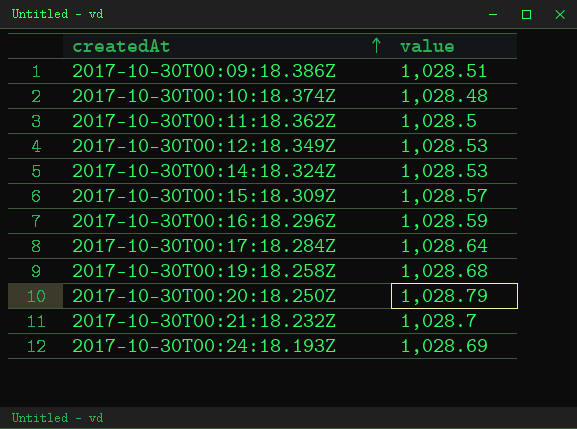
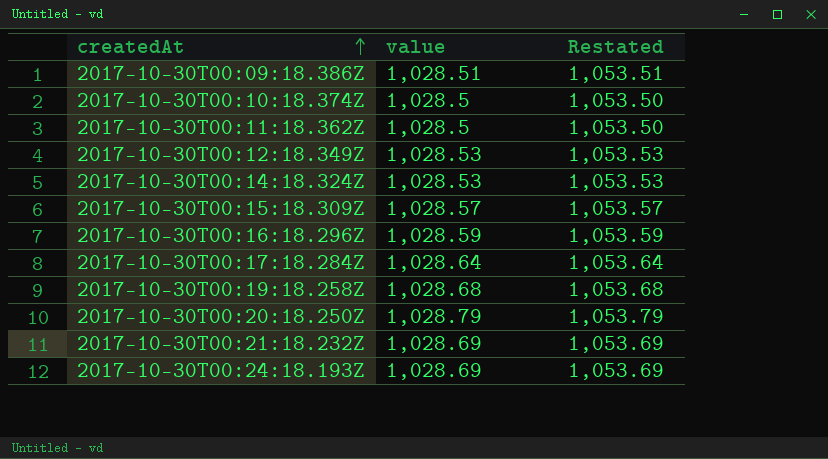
column Restated | formula: none -> [value] + 25
2017-10-30T00:10:18.374Z | value: 1,028.48 -> 1,028.5
2017-10-30T00:21:18.232Z | value: 1,028.7 -> 1,028.69

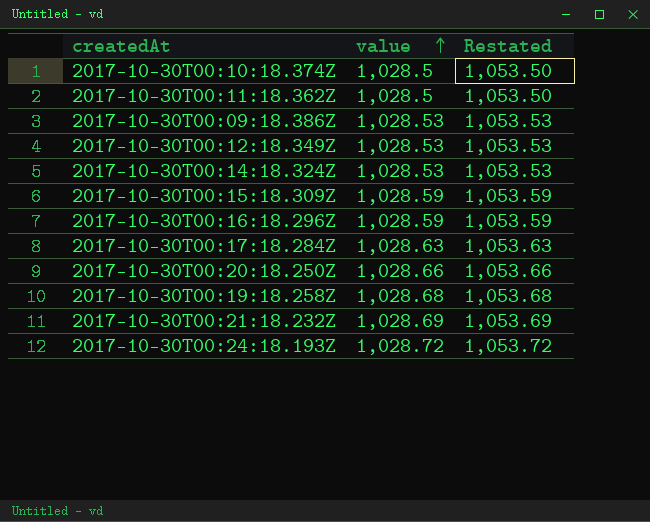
row order: createdAt ascending -> value ascending
2017-10-30T00:09:18.386Z | value: 1,028.51 -> 1,028.53
2017-10-30T00:09:18.386Z | Restated: 1,053.51 -> 1,053.53
2017-10-30T00:15:18.309Z | value: 1,028.57 -> 1,028.59
2017-10-30T00:15:18.309Z | Restated: 1,053.57 -> 1,053.59
2017-10-30T00:17:18.284Z | value: 1,028.64 -> 1,028.63
2017-10-30T00:17:18.284Z | Restated: 1,053.64 -> 1,053.63
2017-10-30T00:20:18.250Z | value: 1,028.79 -> 1,028.66
2017-10-30T00:20:18.250Z | Restated: 1,053.79 -> 1,053.66
2017-10-30T00:24:18.193Z | value: 1,028.69 -> 1,028.72
2017-10-30T00:24:18.193Z | Restated: 1,053.69 -> 1,053.72

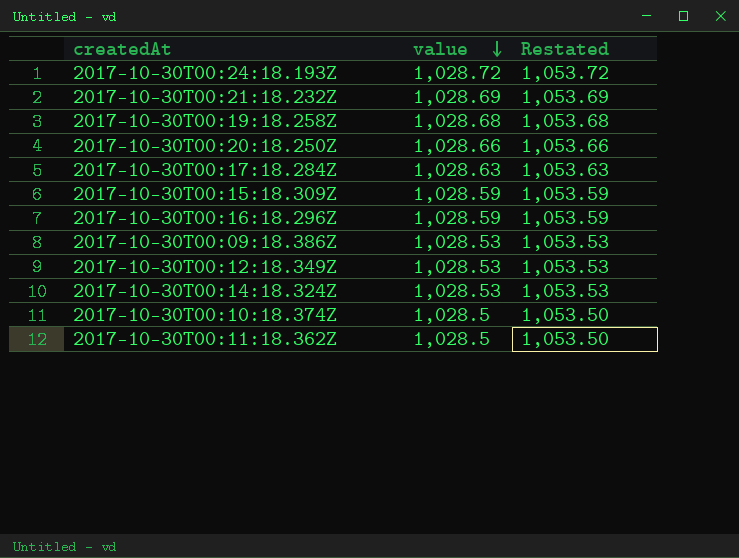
row order: value ascending -> value descending

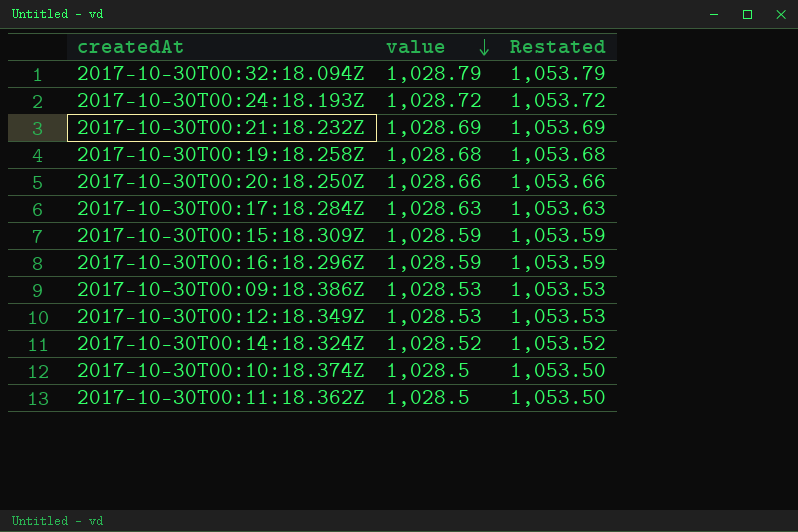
row 2017-10-30T00:32:18.094Z: none -> 1,028.79 | 1,053.79
2017-10-30T00:14:18.324Z | value: 1,028.53 -> 1,028.52
2017-10-30T00:14:18.324Z | Restated: 1,053.53 -> 1,053.52

